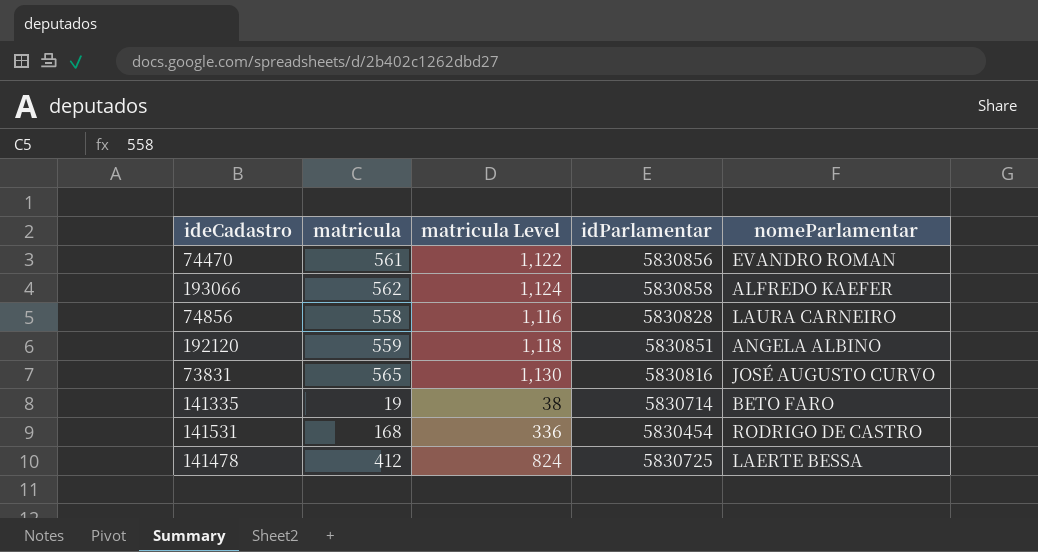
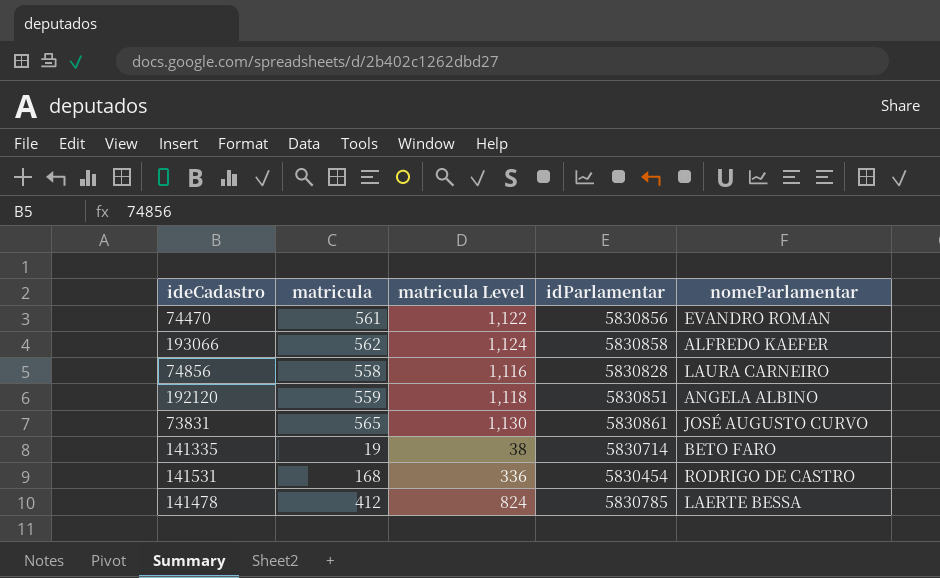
73831 | idParlamentar: 5830816 -> 5830861
141478 | idParlamentar: 5830725 -> 5830785

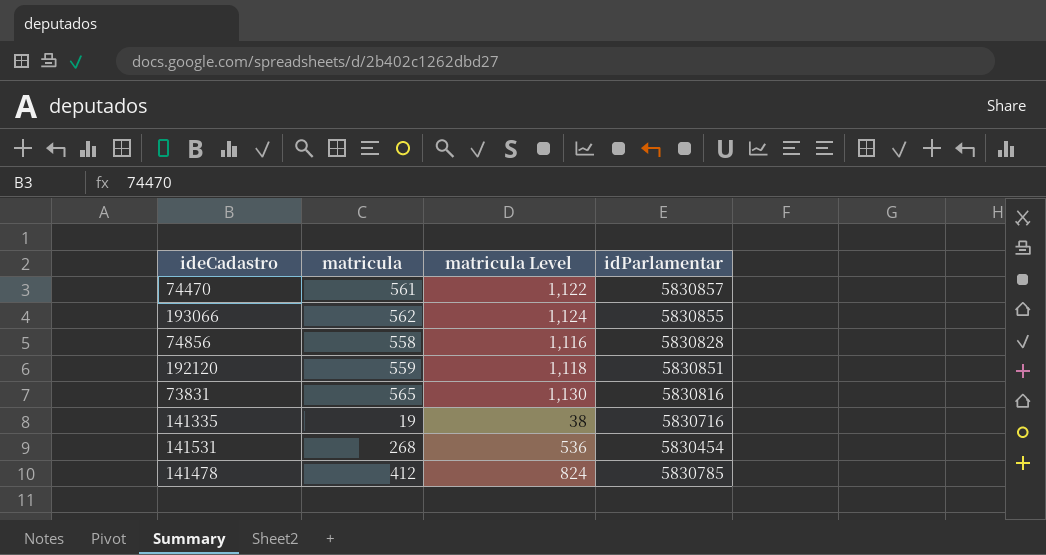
column nomeParlamentar | position: 5 -> none
74470 | idParlamentar: 5830856 -> 5830857
193066 | idParlamentar: 5830858 -> 5830855
73831 | idParlamentar: 5830861 -> 5830816
141335 | idParlamentar: 5830714 -> 5830716
141531 | matricula: 168 -> 268
141531 | matricula Level: 336 -> 536

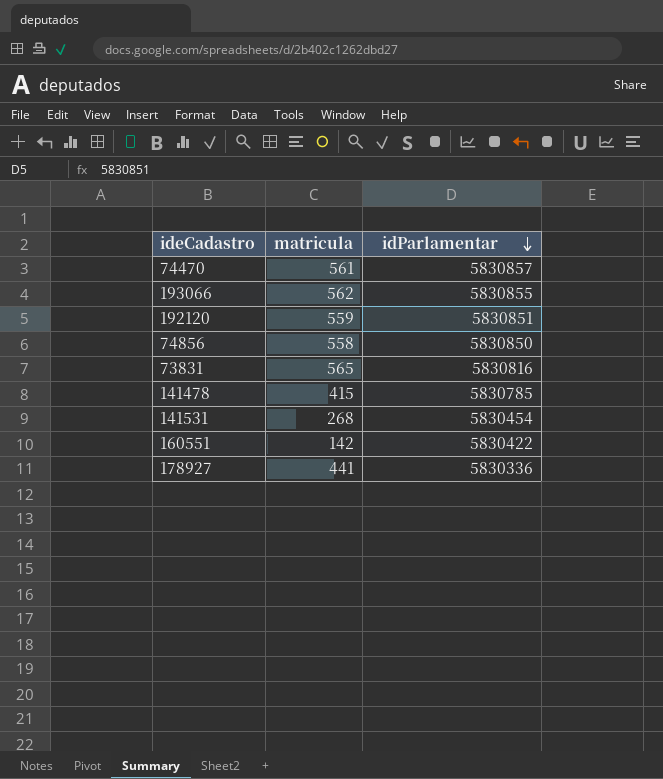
row order: none -> idParlamentar descending
column matricula Level | formula: [matricula] * 2 -> none
row 141335: 19 | 38 | 5830716 -> none
74856 | idParlamentar: 5830828 -> 5830850
141478 | matricula: 412 -> 415
row 160551: none -> 142 | 5830422
row 178927: none -> 441 | 5830336

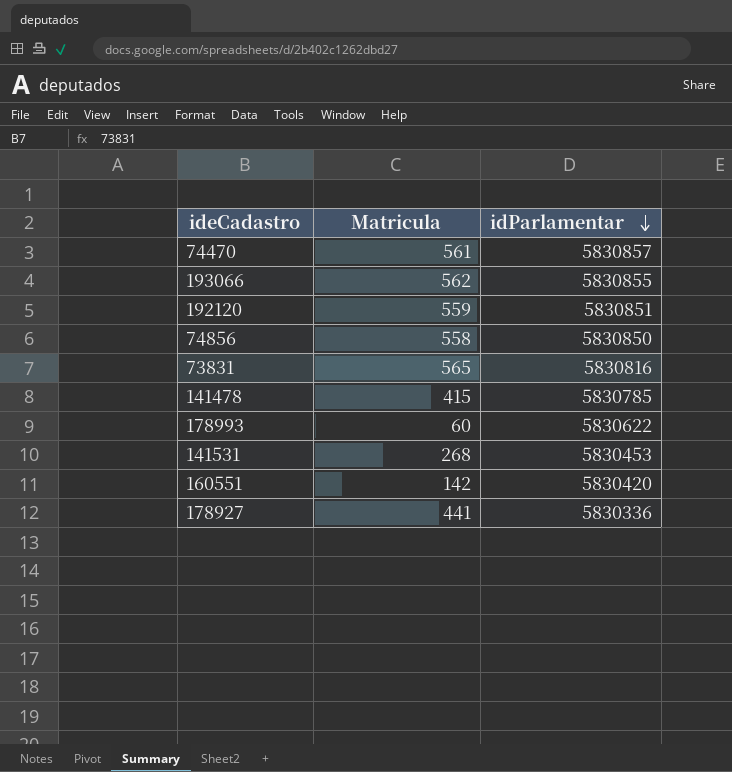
column name: matricula -> Matricula
row 178993: none -> 60 | 5830622
141531 | idParlamentar: 5830454 -> 5830453
160551 | idParlamentar: 5830422 -> 5830420

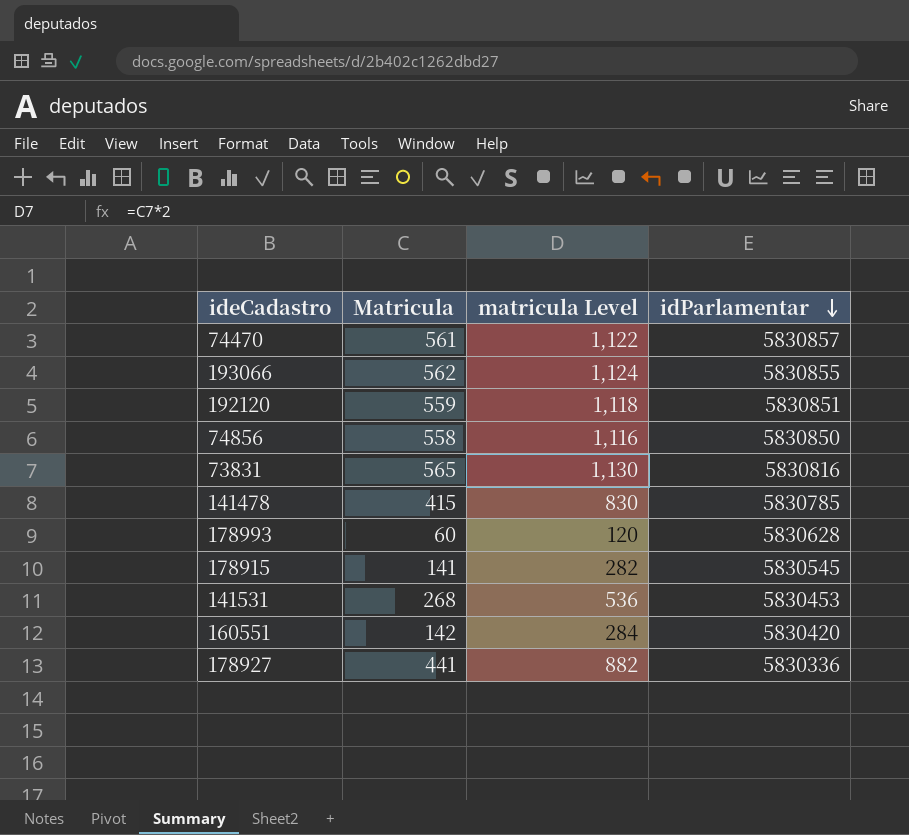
column matricula Level | formula: none -> [Matricula] * 2
178993 | idParlamentar: 5830622 -> 5830628
row 178915: none -> 141 | 282 | 5830545

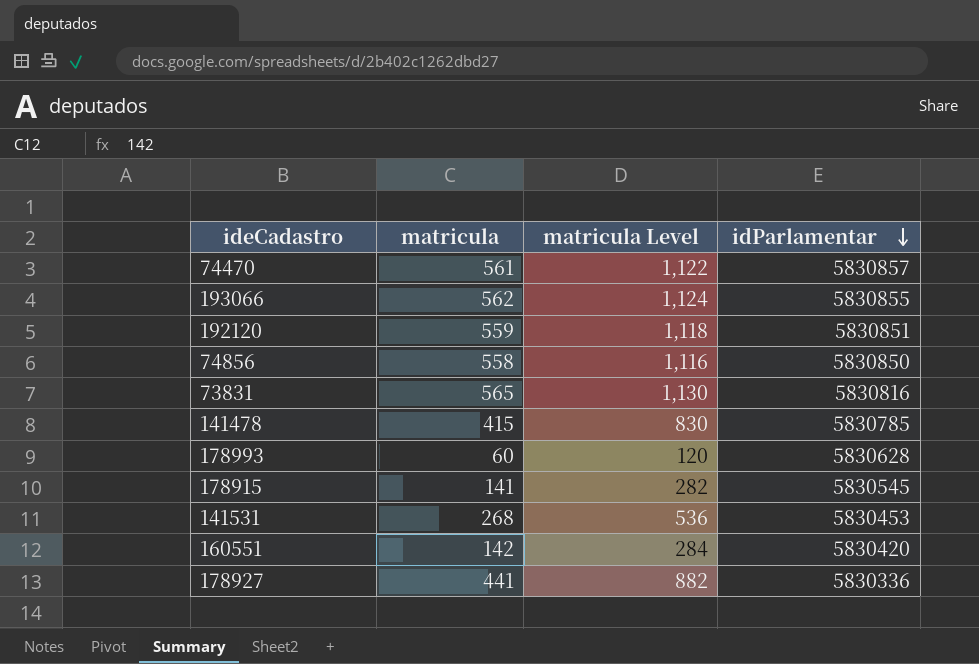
column name: Matricula -> matricula

